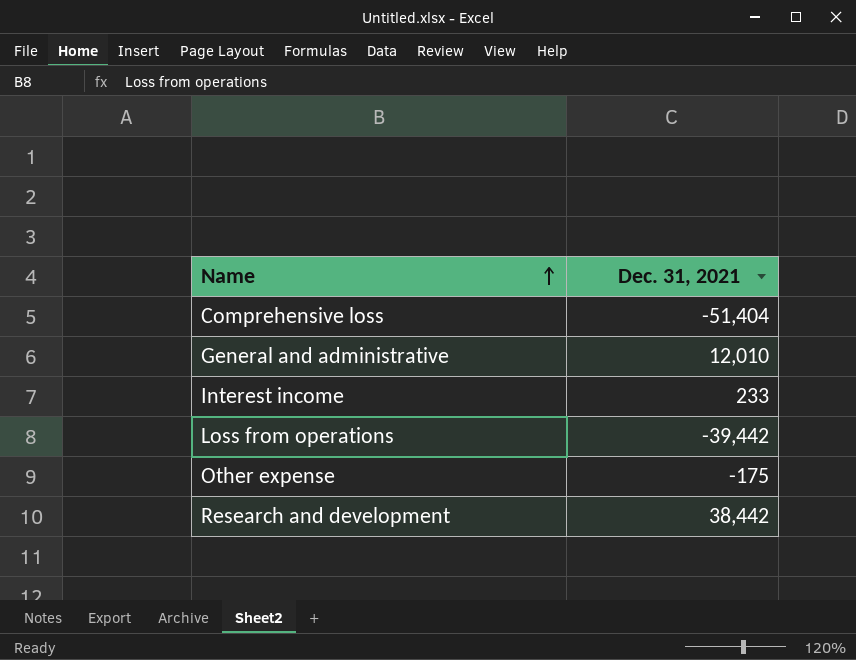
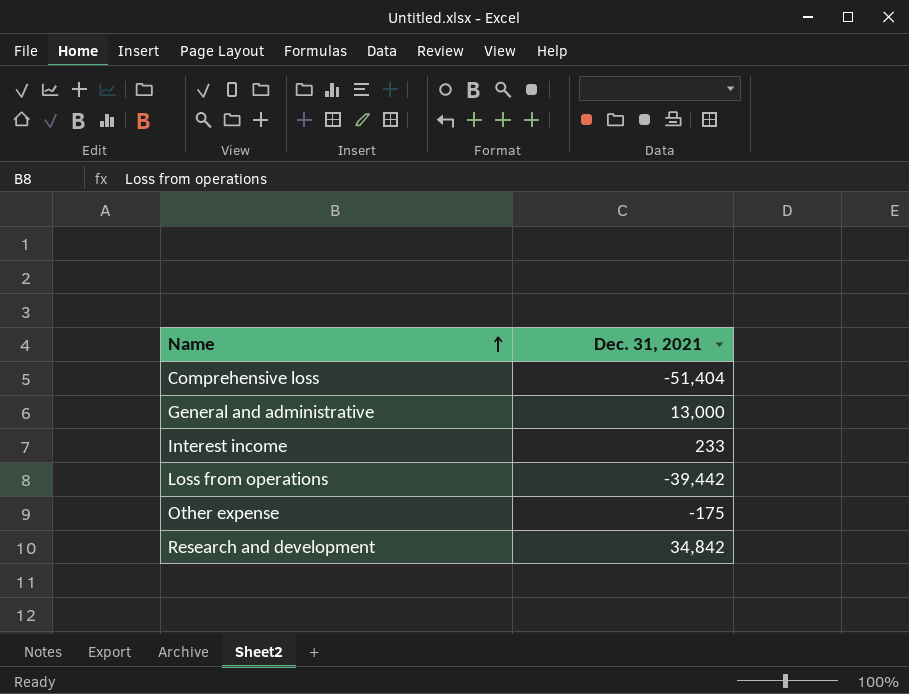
General and administrative | Dec. 31, 2021: 12,010 -> 13,000
Research and development | Dec. 31, 2021: 38,442 -> 34,842

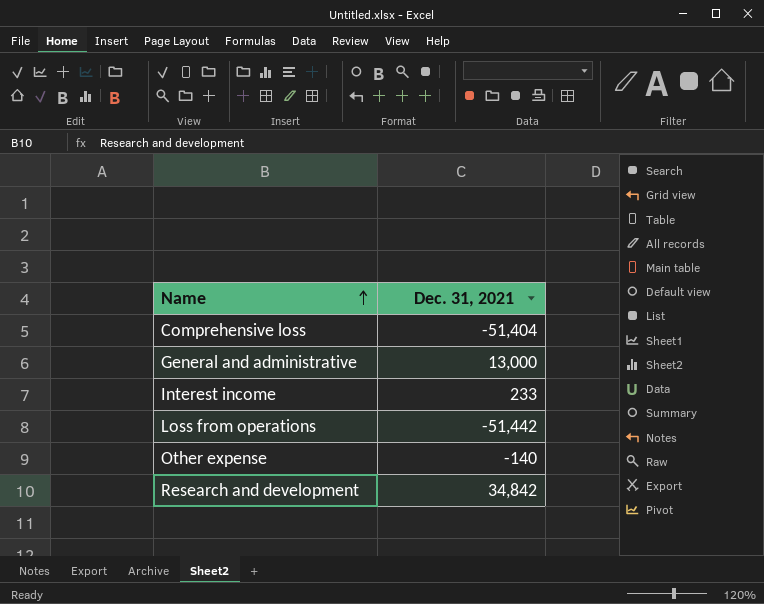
Loss from operations | Dec. 31, 2021: -39,442 -> -51,442
Other expense | Dec. 31, 2021: -175 -> -140

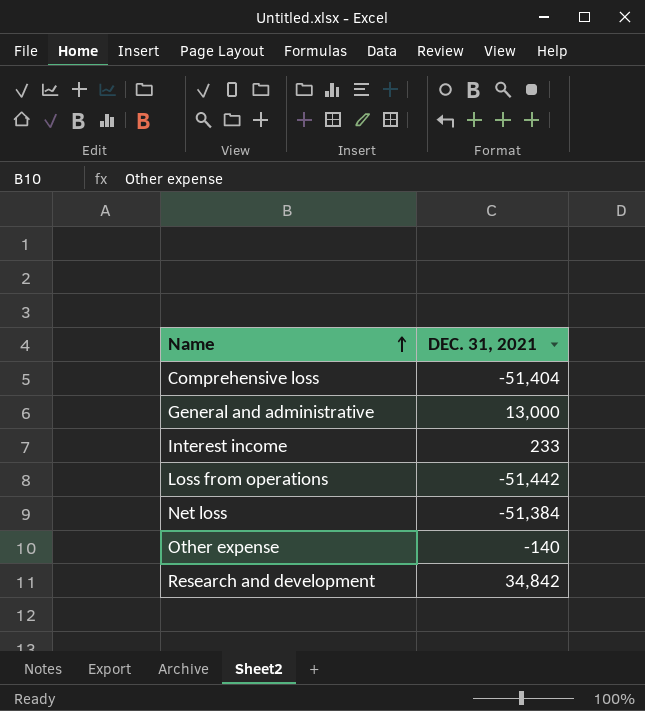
column name: Dec. 31, 2021 -> DEC. 31, 2021
row Net loss: none -> -51,384

